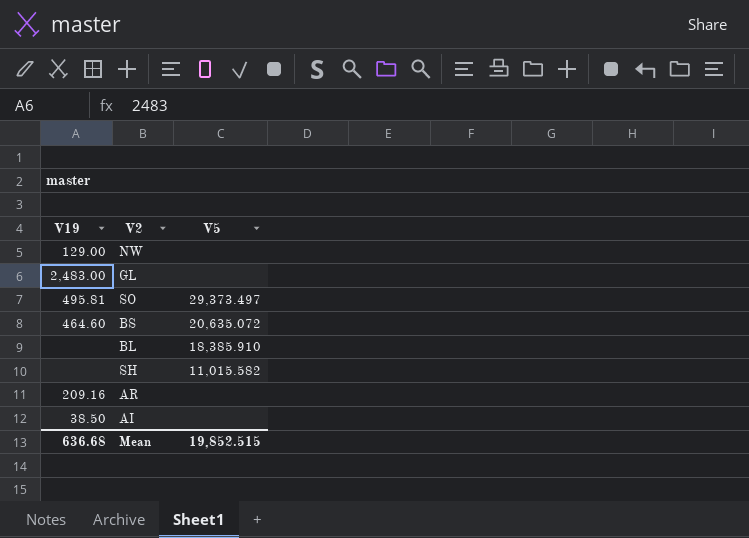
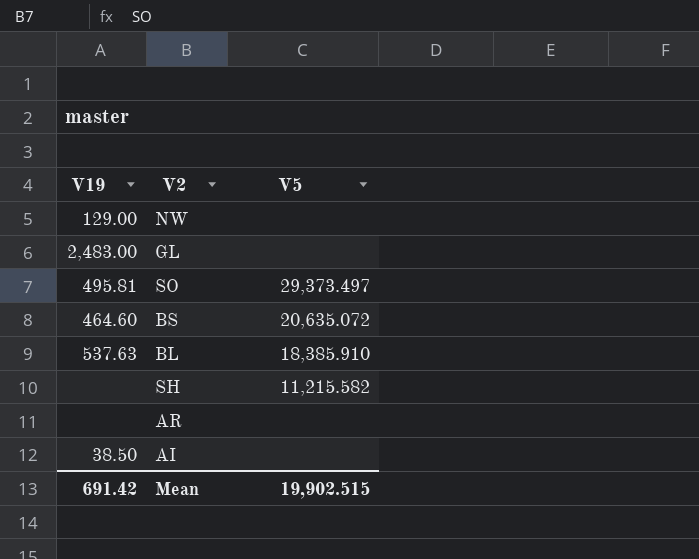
BL | V19: none -> 537.63
SH | V5: 11,015.582 -> 11,215.582
AR | V19: 209.16 -> none
Mean | V19: 636.68 -> 691.42
Mean | V5: 19,852.515 -> 19,902.515

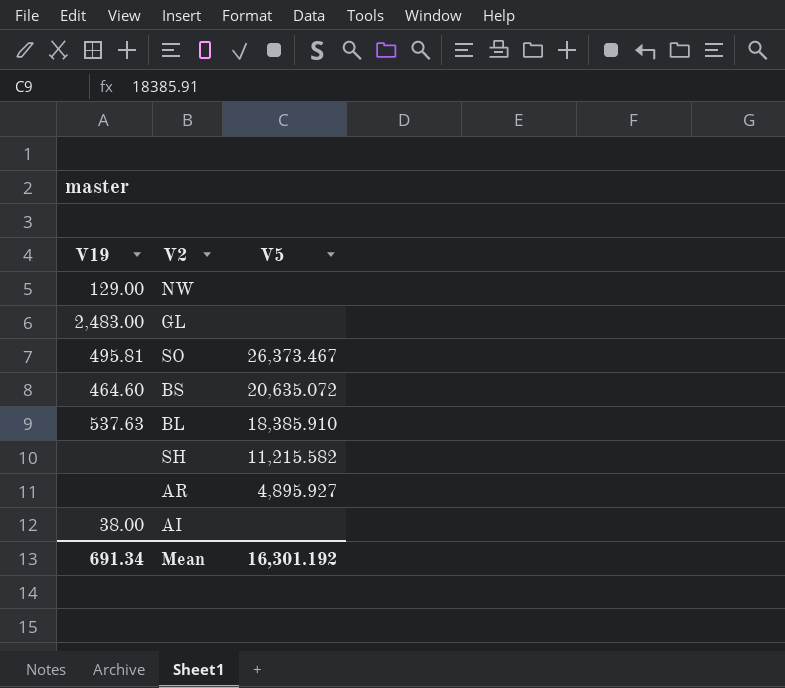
SO | V5: 29,373.497 -> 26,373.467
AR | V5: none -> 4,895.927
AI | V19: 38.50 -> 38.00
Mean | V19: 691.42 -> 691.34
Mean | V5: 19,902.515 -> 16,301.192

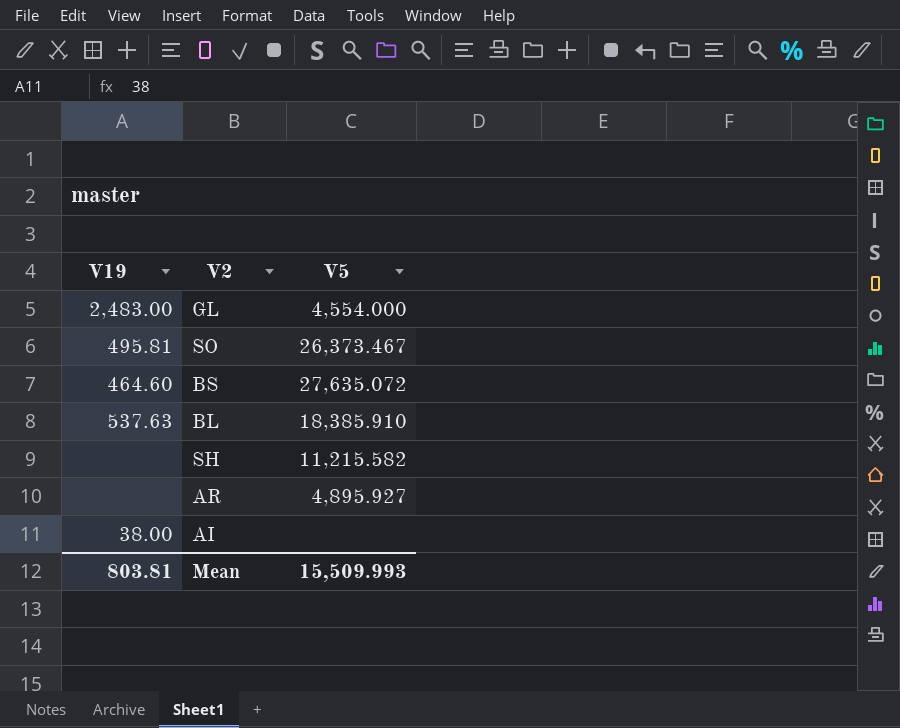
row NW: 129.00 | none -> none
GL | V5: none -> 4,554.000
BS | V5: 20,635.072 -> 27,635.072
Mean | V19: 691.34 -> 803.81
Mean | V5: 16,301.192 -> 15,509.993

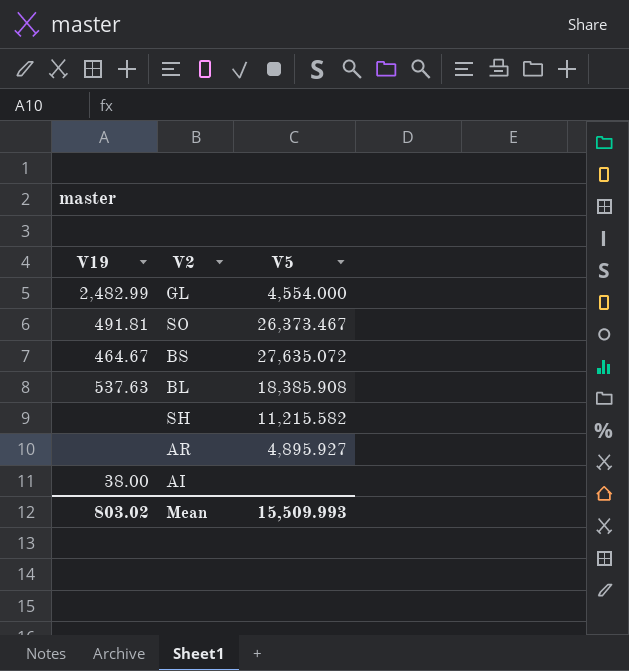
GL | V19: 2,483.00 -> 2,482.99
SO | V19: 495.81 -> 491.81
BS | V19: 464.60 -> 464.67
BL | V5: 18,385.910 -> 18,385.908
Mean | V19: 803.81 -> 803.02

